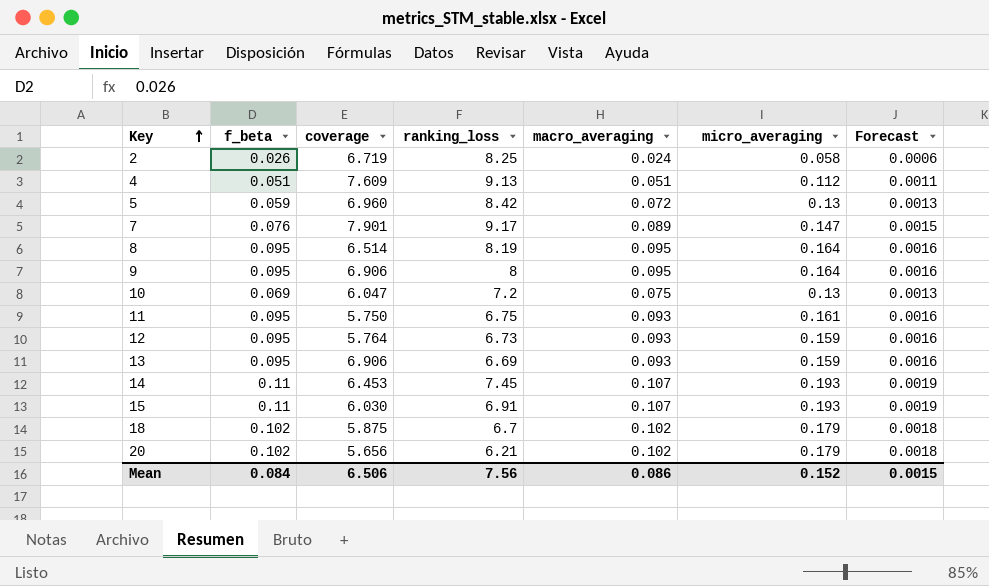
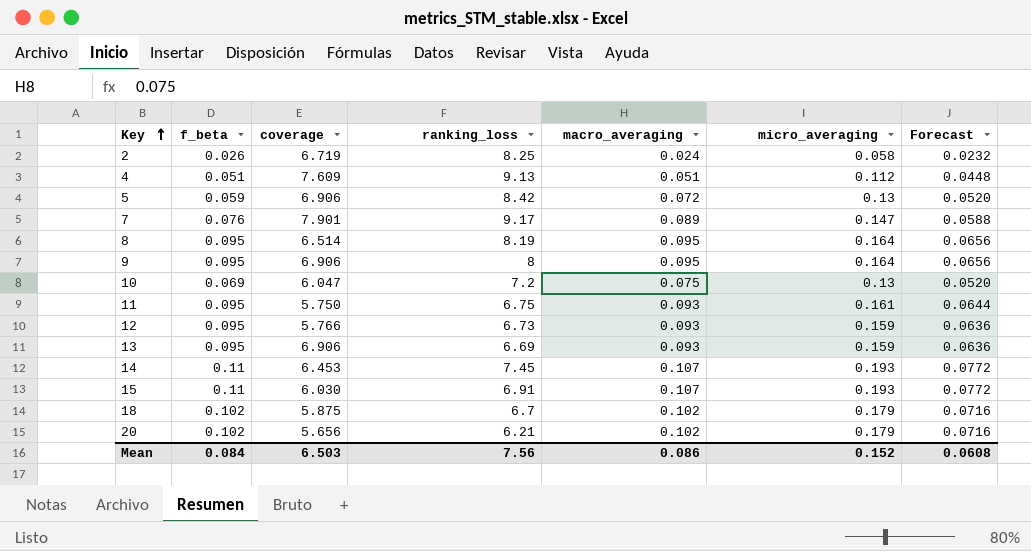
column Forecast | formula: [micro_averaging] * 0.01 -> [micro_averaging] * 0.4
5 | coverage: 6.960 -> 6.906
12 | coverage: 5.764 -> 5.766
Mean | coverage: 6.506 -> 6.503
Mean | Forecast: 0.0015 -> 0.0608

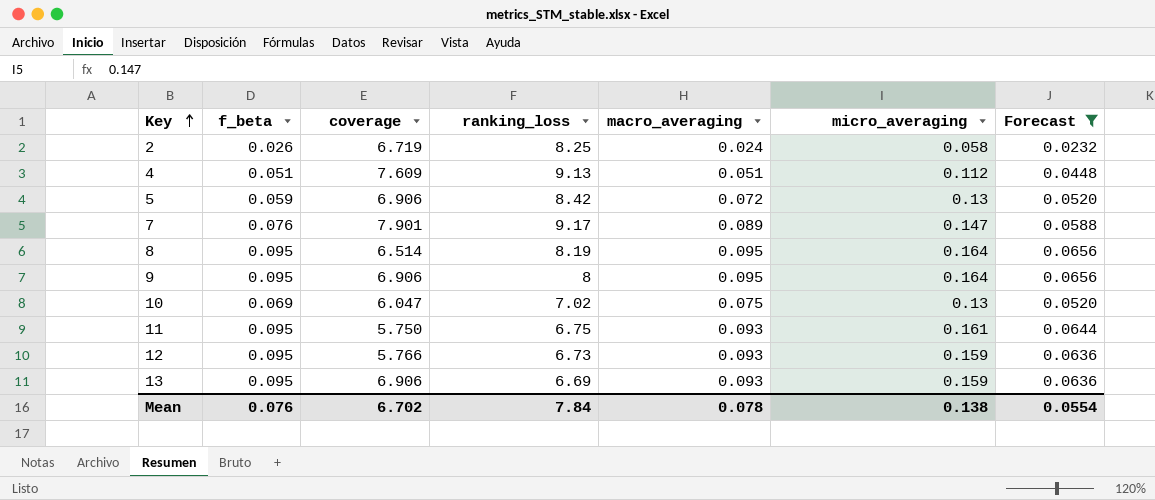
filter: none -> Forecast <= 0.0656
10 | ranking_loss: 7.2 -> 7.02
Mean | f_beta: 0.084 -> 0.076
Mean | coverage: 6.503 -> 6.702
Mean | ranking_loss: 7.56 -> 7.84
Mean | macro_averaging: 0.086 -> 0.078
Mean | micro_averaging: 0.152 -> 0.138
Mean | Forecast: 0.0608 -> 0.0554

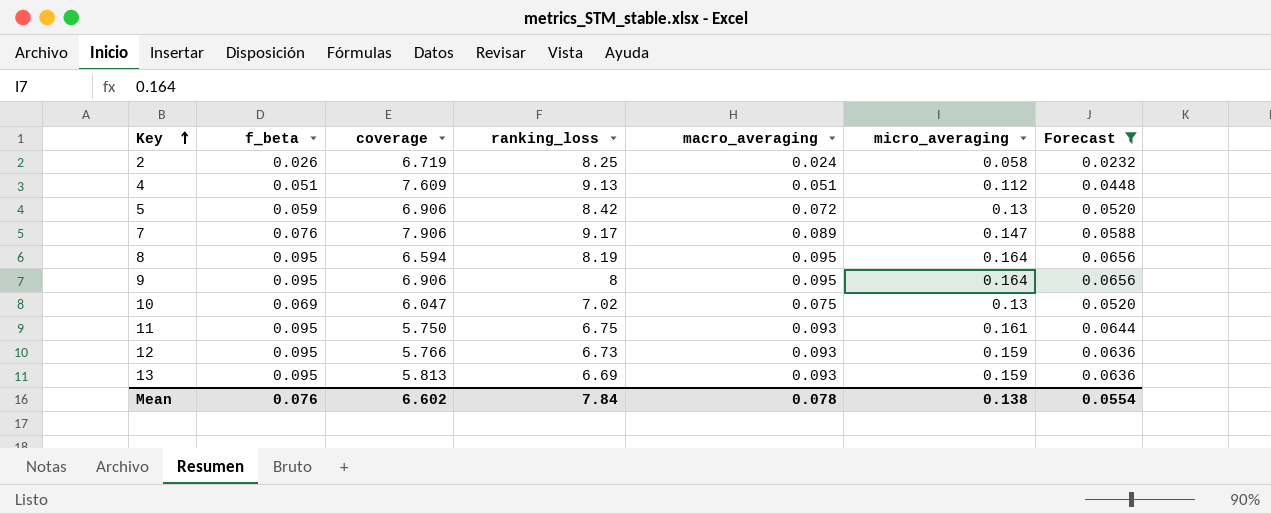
7 | coverage: 7.901 -> 7.906
8 | coverage: 6.514 -> 6.594
13 | coverage: 6.906 -> 5.813
Mean | coverage: 6.702 -> 6.602

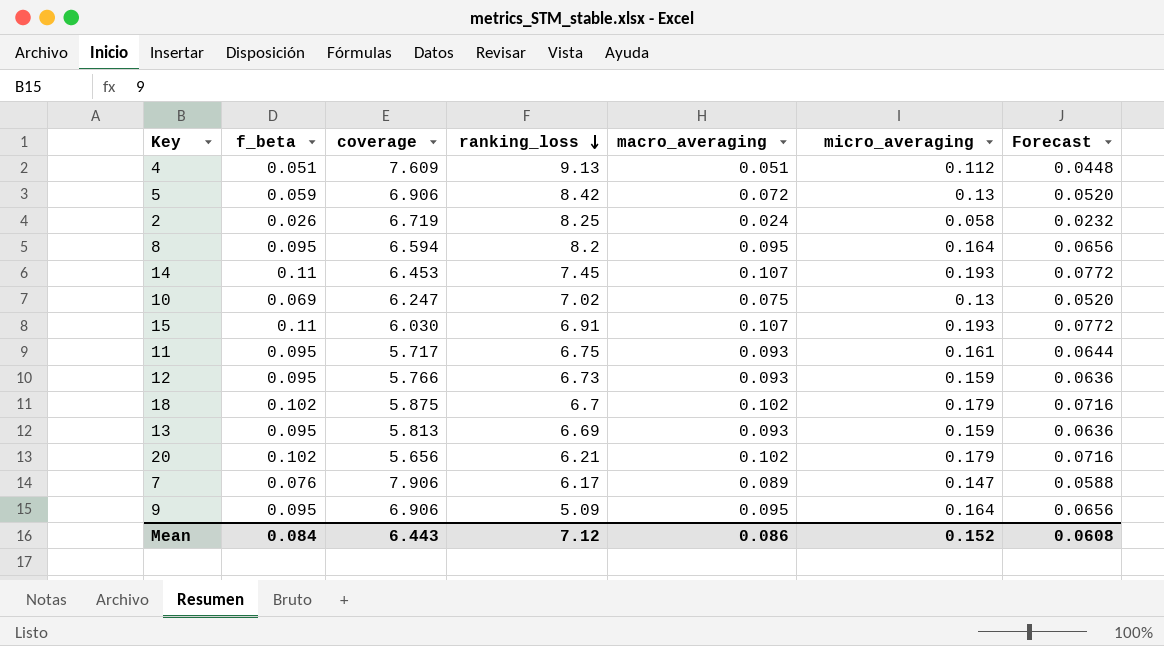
filter: Forecast <= 0.0656 -> none
row order: Key ascending -> ranking_loss descending
8 | ranking_loss: 8.19 -> 8.2
10 | coverage: 6.047 -> 6.247
11 | coverage: 5.750 -> 5.717
7 | ranking_loss: 9.17 -> 6.17
9 | ranking_loss: 8 -> 5.09
Mean | f_beta: 0.076 -> 0.084
Mean | coverage: 6.602 -> 6.443
Mean | ranking_loss: 7.84 -> 7.12
Mean | macro_averaging: 0.078 -> 0.086
Mean | micro_averaging: 0.138 -> 0.152
Mean | Forecast: 0.0554 -> 0.0608

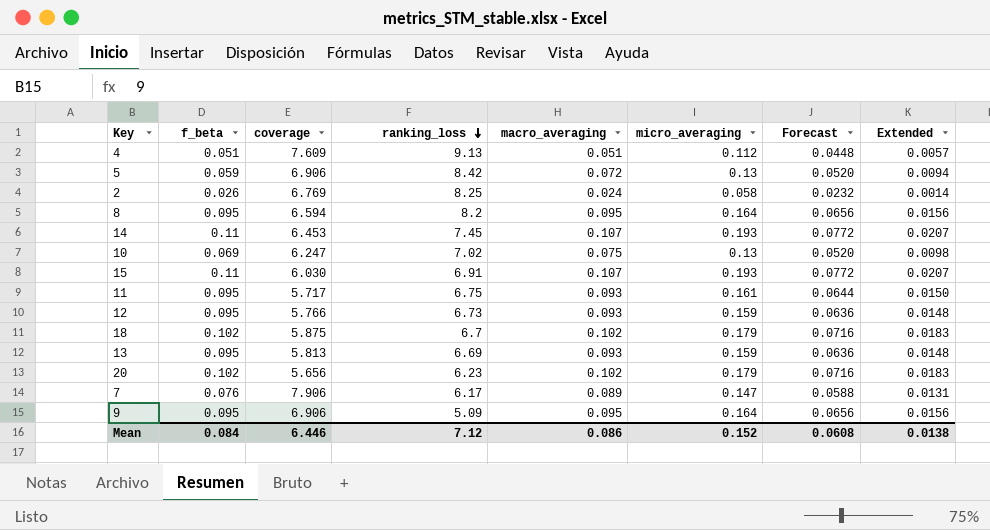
column Extended | formula: none -> [macro_averaging] * [micro_averaging]
2 | coverage: 6.719 -> 6.769
20 | ranking_loss: 6.21 -> 6.23
Mean | coverage: 6.443 -> 6.446

